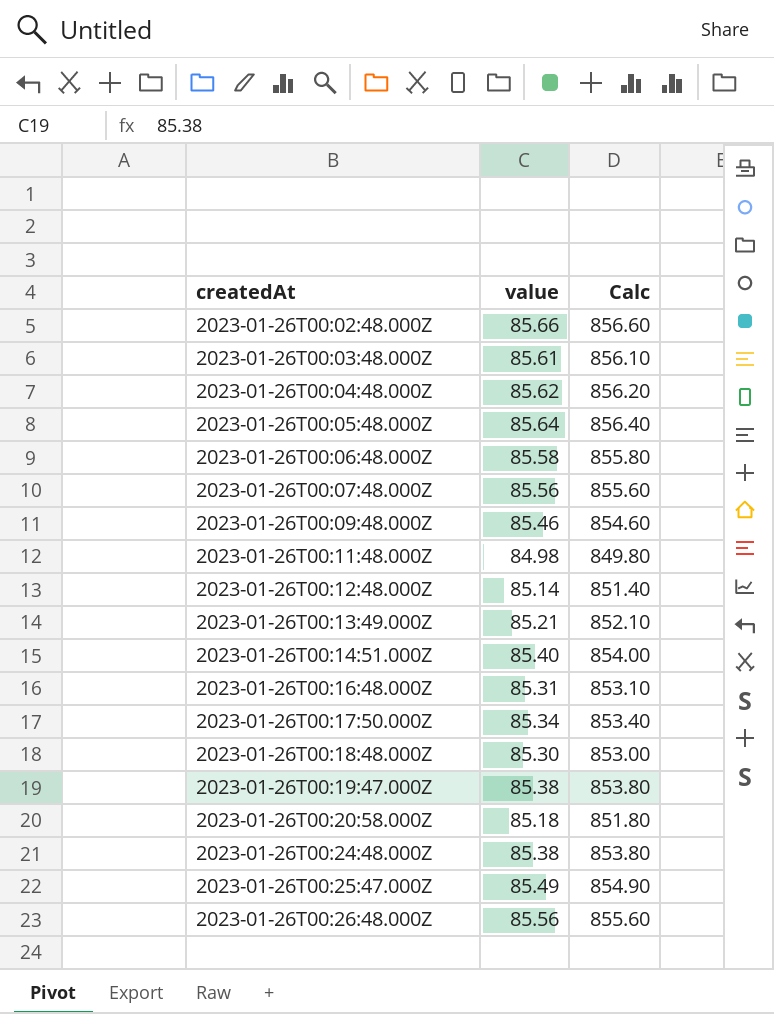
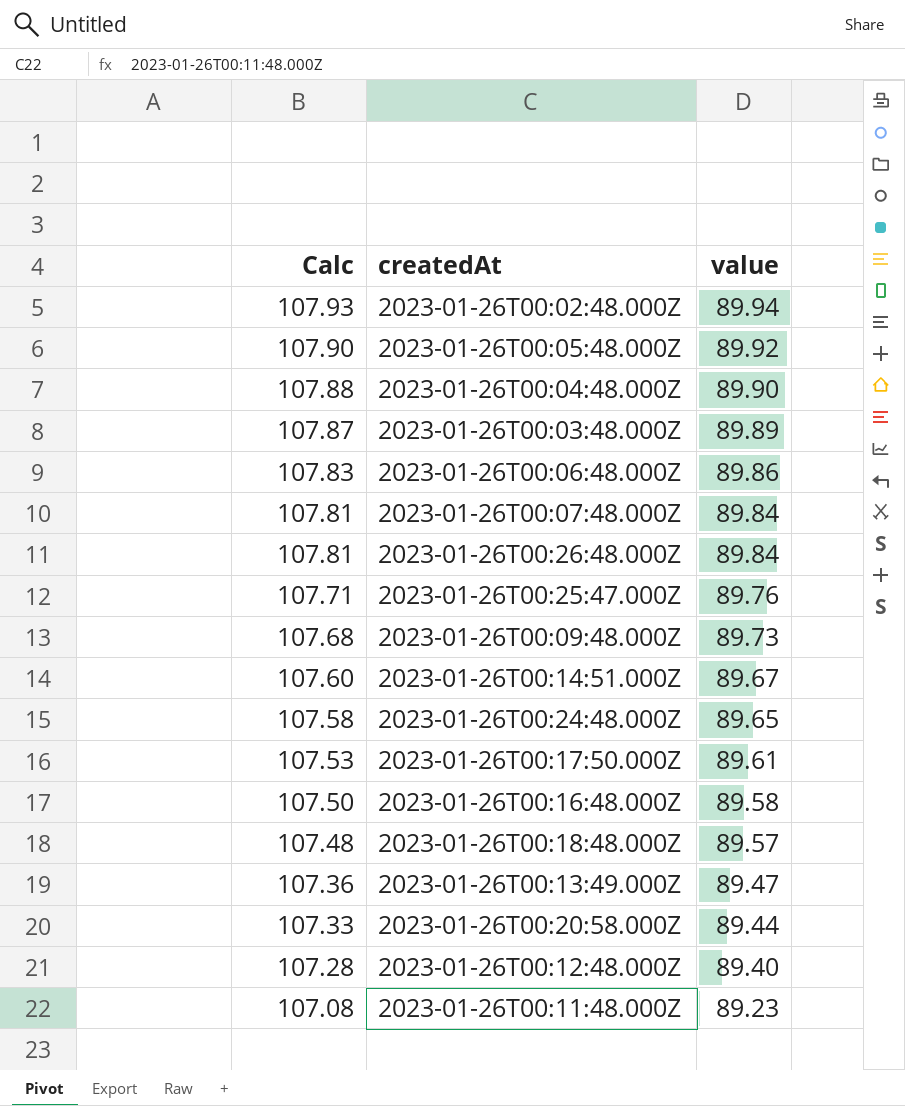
row order: createdAt ascending -> Calc descending
column Calc | formula: [value] * 10 -> [value] * 1.2
column Calc | position: 3 -> 1
row 2023-01-26T00:19:47.000Z: 85.38 | 853.80 -> none
2023-01-26T00:02:48.000Z | value: 85.66 -> 89.94
2023-01-26T00:05:48.000Z | value: 85.64 -> 89.92
2023-01-26T00:04:48.000Z | value: 85.62 -> 89.90
2023-01-26T00:03:48.000Z | value: 85.61 -> 89.89
2023-01-26T00:06:48.000Z | value: 85.58 -> 89.86
2023-01-26T00:07:48.000Z | value: 85.56 -> 89.84
2023-01-26T00:26:48.000Z | value: 85.56 -> 89.84
2023-01-26T00:25:47.000Z | value: 85.49 -> 89.76
2023-01-26T00:09:48.000Z | value: 85.46 -> 89.73
2023-01-26T00:14:51.000Z | value: 85.40 -> 89.67
2023-01-26T00:24:48.000Z | value: 85.38 -> 89.65
2023-01-26T00:17:50.000Z | value: 85.34 -> 89.61
2023-01-26T00:16:48.000Z | value: 85.31 -> 89.58
2023-01-26T00:18:48.000Z | value: 85.30 -> 89.57
2023-01-26T00:13:49.000Z | value: 85.21 -> 89.47
2023-01-26T00:20:58.000Z | value: 85.18 -> 89.44
2023-01-26T00:12:48.000Z | value: 85.14 -> 89.40
2023-01-26T00:11:48.000Z | value: 84.98 -> 89.23

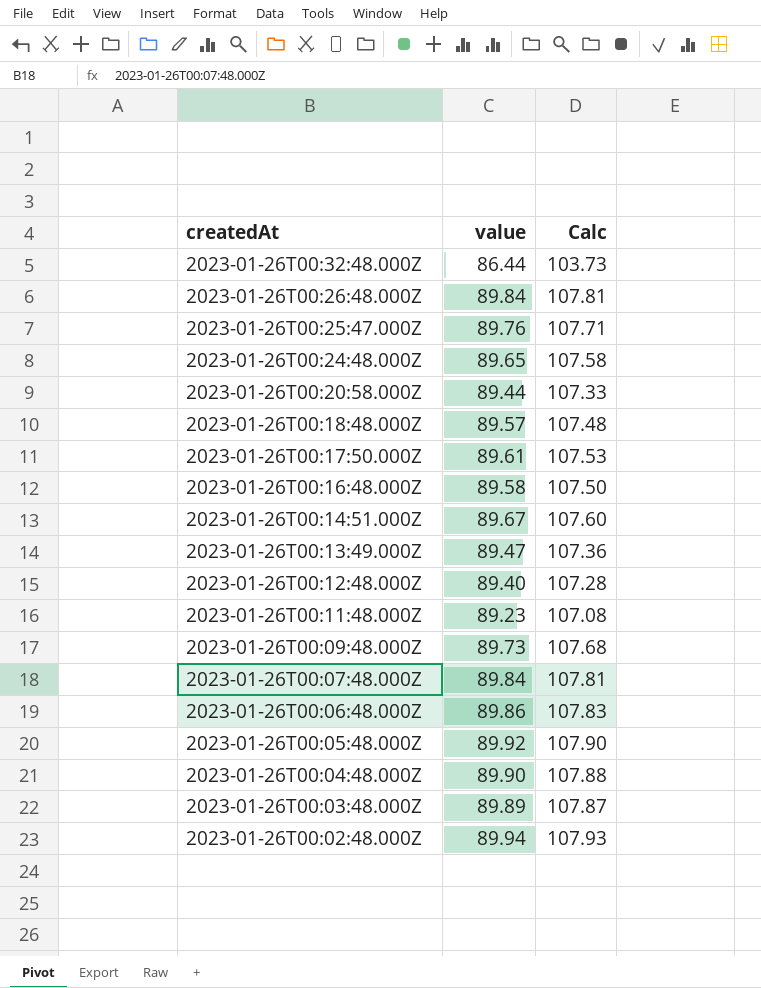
row order: Calc descending -> createdAt descending
column Calc | position: 1 -> 3
row 2023-01-26T00:32:48.000Z: none -> 86.44 | 103.73

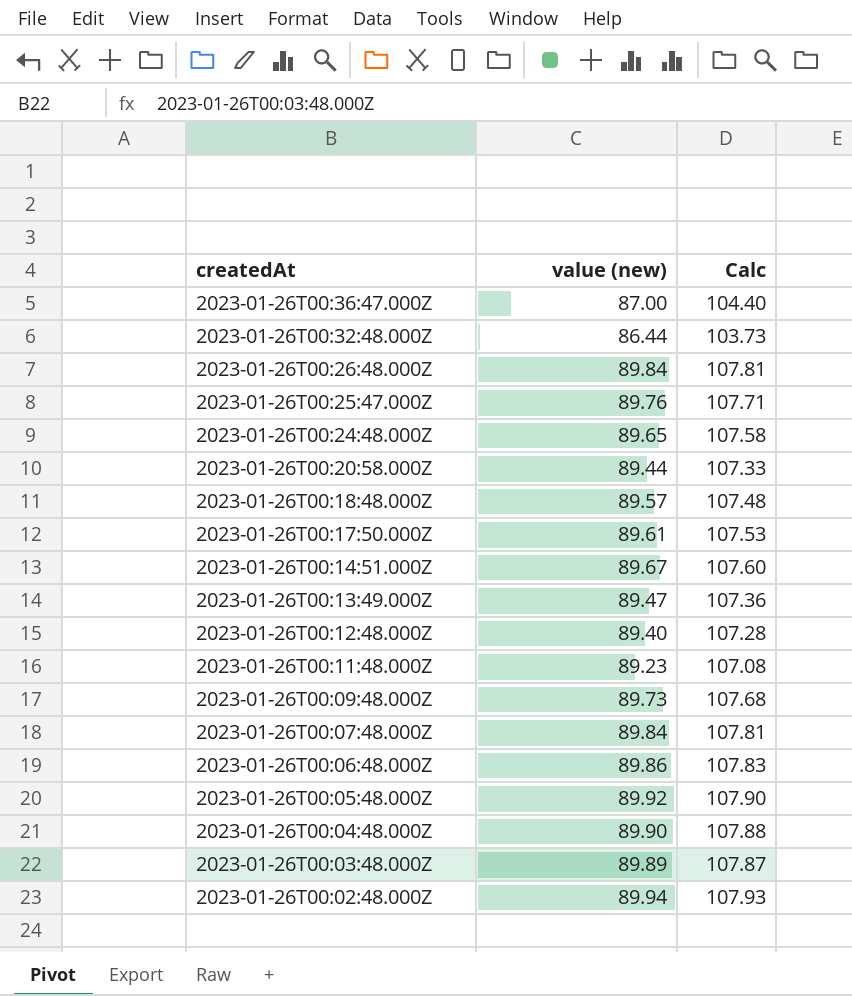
column name: value -> value (new)
row 2023-01-26T00:16:48.000Z: 89.58 | 107.50 -> none
row 2023-01-26T00:36:47.000Z: none -> 87.00 | 104.40

